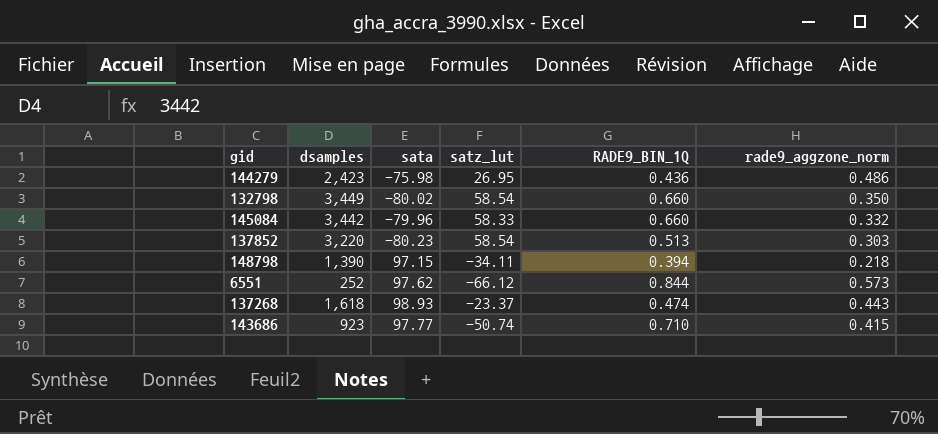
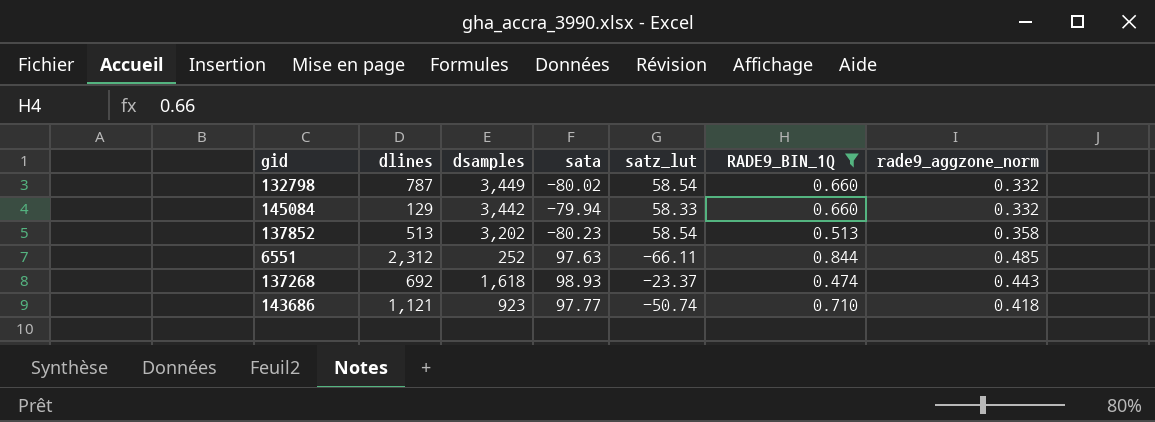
filter: none -> RADE9_BIN_1Q >= 0.474
column dlines | position: none -> 2
132798 | rade9_aggzone_norm: 0.350 -> 0.332
145084 | sata: -79.96 -> -79.94
137852 | dsamples: 3,220 -> 3,202
137852 | rade9_aggzone_norm: 0.303 -> 0.358
6551 | sata: 97.62 -> 97.63
6551 | satz_lut: -66.12 -> -66.11
6551 | rade9_aggzone_norm: 0.573 -> 0.485
143686 | rade9_aggzone_norm: 0.415 -> 0.418

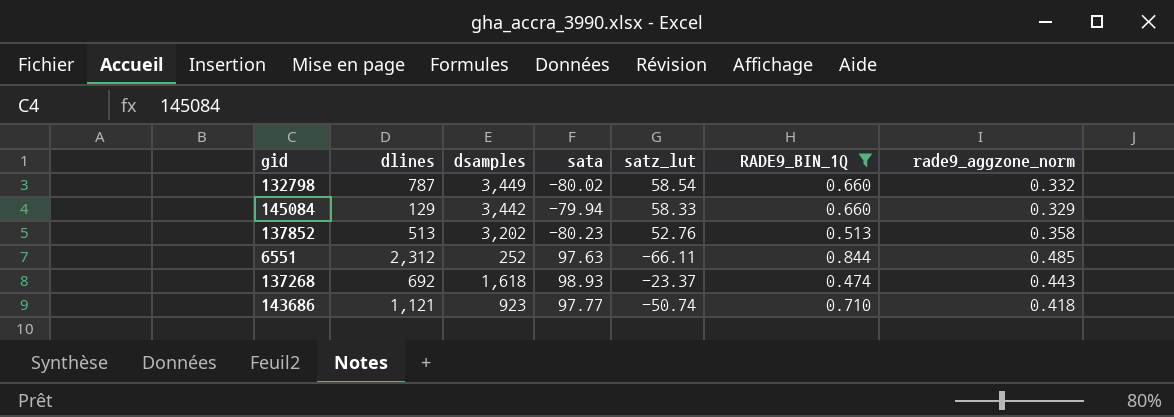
145084 | rade9_aggzone_norm: 0.332 -> 0.329
137852 | satz_lut: 58.54 -> 52.76

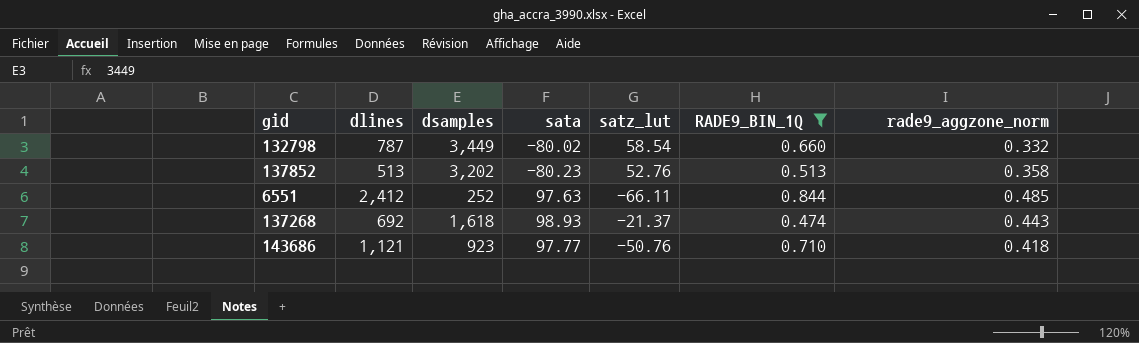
row 145084: 129 | 3,442 | -79.94 | 58.33 | 0.660 | 0.329 -> none
6551 | dlines: 2,312 -> 2,412
137268 | satz_lut: -23.37 -> -21.37
143686 | satz_lut: -50.74 -> -50.76

